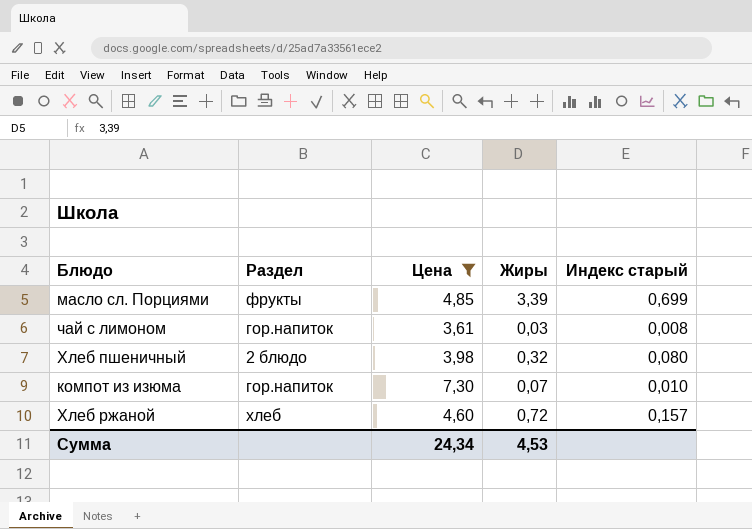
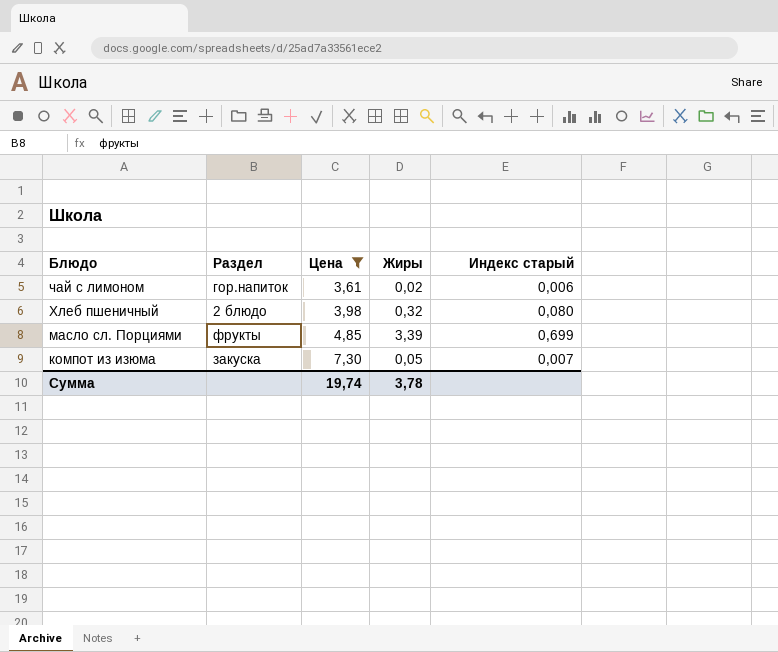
row order: none -> Блюдо descending
row Хлеб ржаной: хлеб | 4,60 | 0,72 | 0,157 -> none
чай с лимоном | Жиры: 0,03 -> 0,02
чай с лимоном | Индекс старый: 0,008 -> 0,006
компот из изюма | Раздел: гор.напиток -> закуска
компот из изюма | Жиры: 0,07 -> 0,05
компот из изюма | Индекс старый: 0,010 -> 0,007
Сумма | Цена: 24,34 -> 19,74
Сумма | Жиры: 4,53 -> 3,78

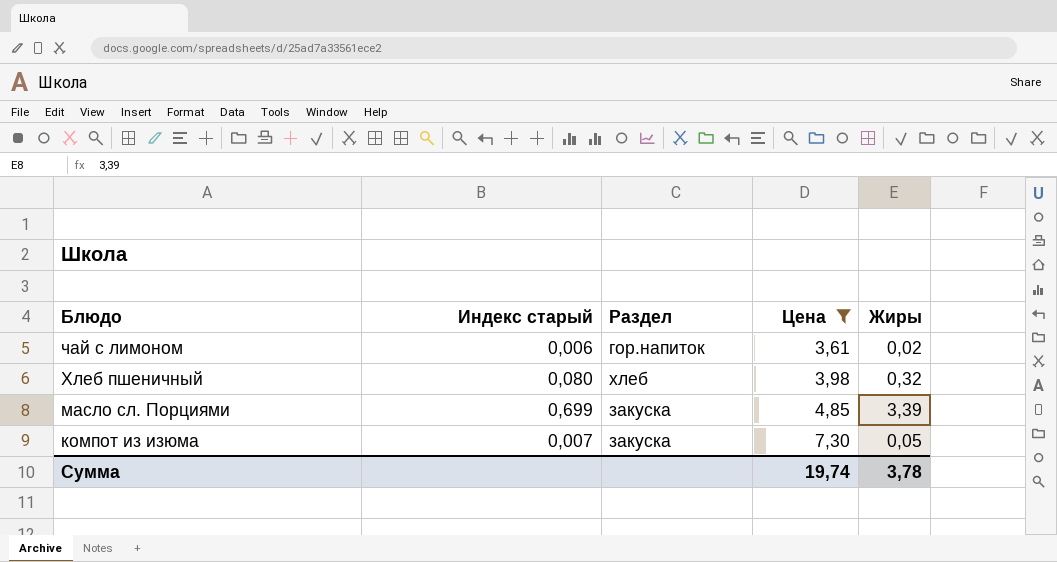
column Индекс старый | position: 5 -> 2
Хлеб пшеничный | Раздел: 2 блюдо -> хлеб
масло сл. Порциями | Раздел: фрукты -> закуска

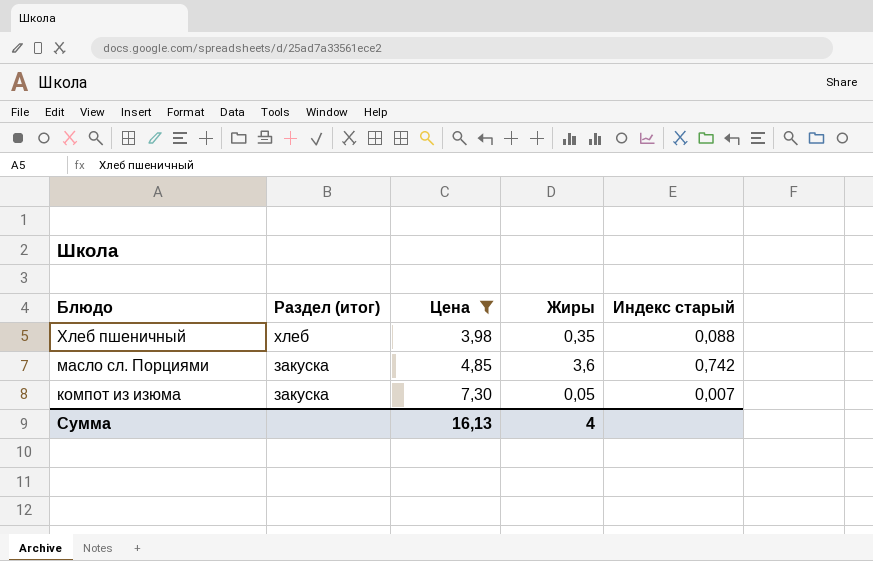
column name: Раздел -> Раздел (итог)
column Индекс старый | position: 2 -> 5
row чай с лимоном: 0,006 | гор.напиток | 3,61 | 0,02 -> none
Хлеб пшеничный | Жиры: 0,32 -> 0,35
Хлеб пшеничный | Индекс старый: 0,080 -> 0,088
масло сл. Порциями | Жиры: 3,39 -> 3,6
масло сл. Порциями | Индекс старый: 0,699 -> 0,742
Сумма | Цена: 19,74 -> 16,13
Сумма | Жиры: 3,78 -> 4

